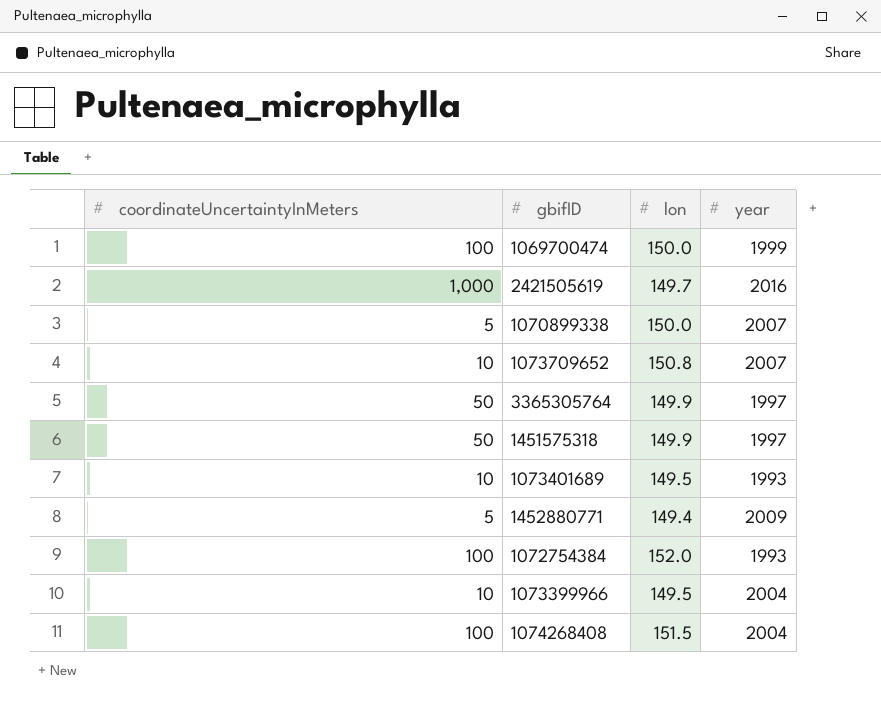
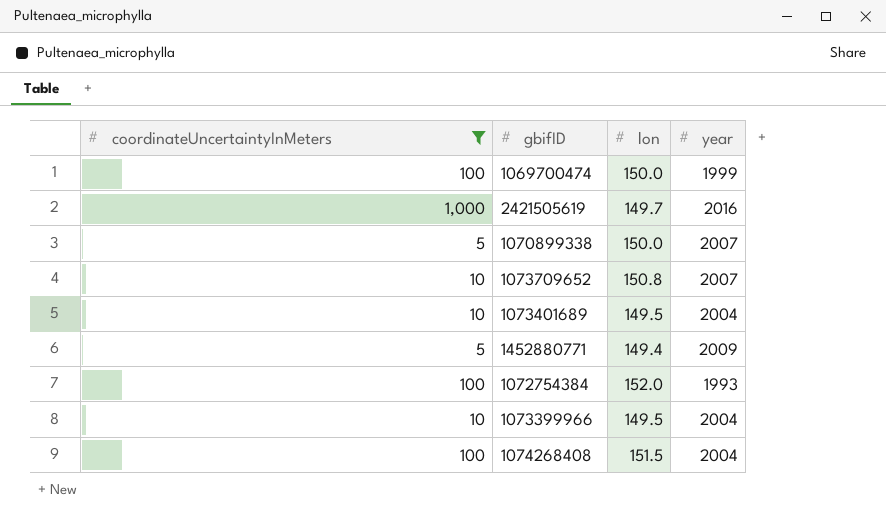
filter: none -> coordinateUncertaintyInMeters != 50
1073401689 | year: 1993 -> 2004

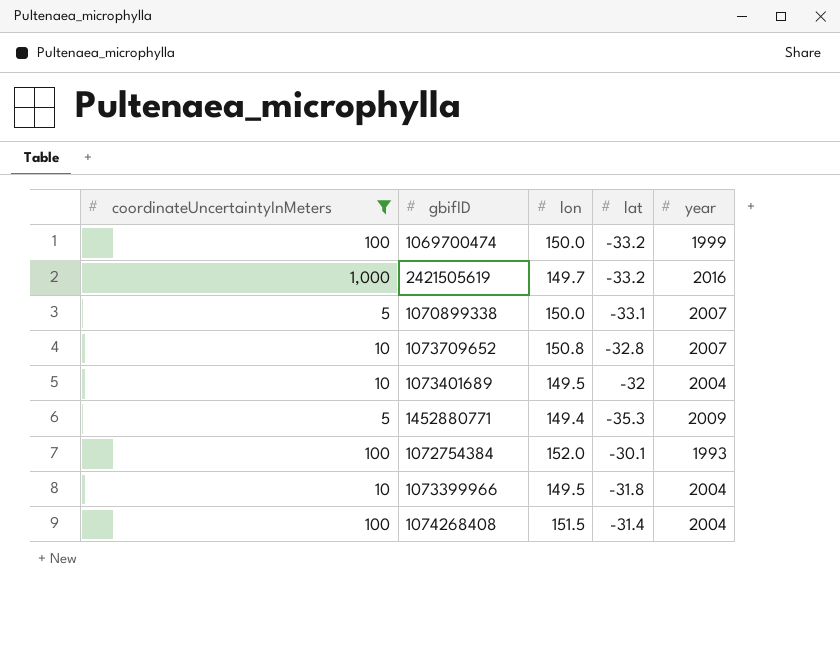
column lat | position: none -> 4

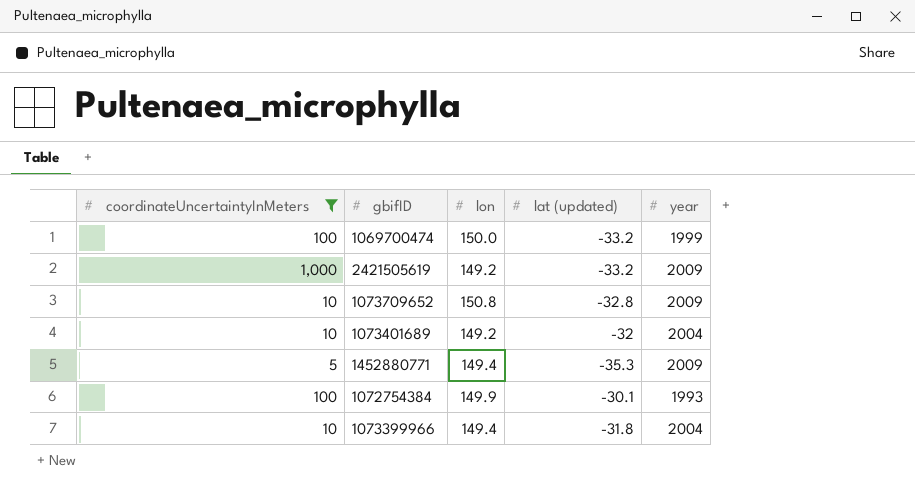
column name: lat -> lat (updated)
row 1070899338: 5 | 150.0 | -33.1 | 2007 -> none
row 1074268408: 100 | 151.5 | -31.4 | 2004 -> none
2421505619 | lon: 149.7 -> 149.2
2421505619 | year: 2016 -> 2009
1073709652 | year: 2007 -> 2009
1073401689 | lon: 149.5 -> 149.2
1072754384 | lon: 152.0 -> 149.9
1073399966 | lon: 149.5 -> 149.4

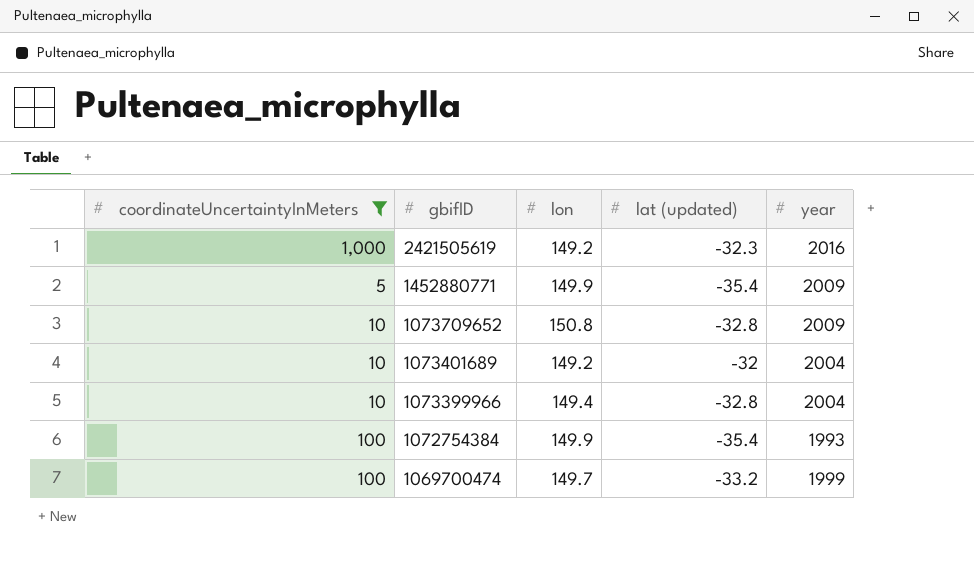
row order: none -> gbifID descending
2421505619 | lat (updated): -33.2 -> -32.3
2421505619 | year: 2009 -> 2016
1452880771 | lon: 149.4 -> 149.9
1452880771 | lat (updated): -35.3 -> -35.4
1073399966 | lat (updated): -31.8 -> -32.8
1072754384 | lat (updated): -30.1 -> -35.4
1069700474 | lon: 150.0 -> 149.7

